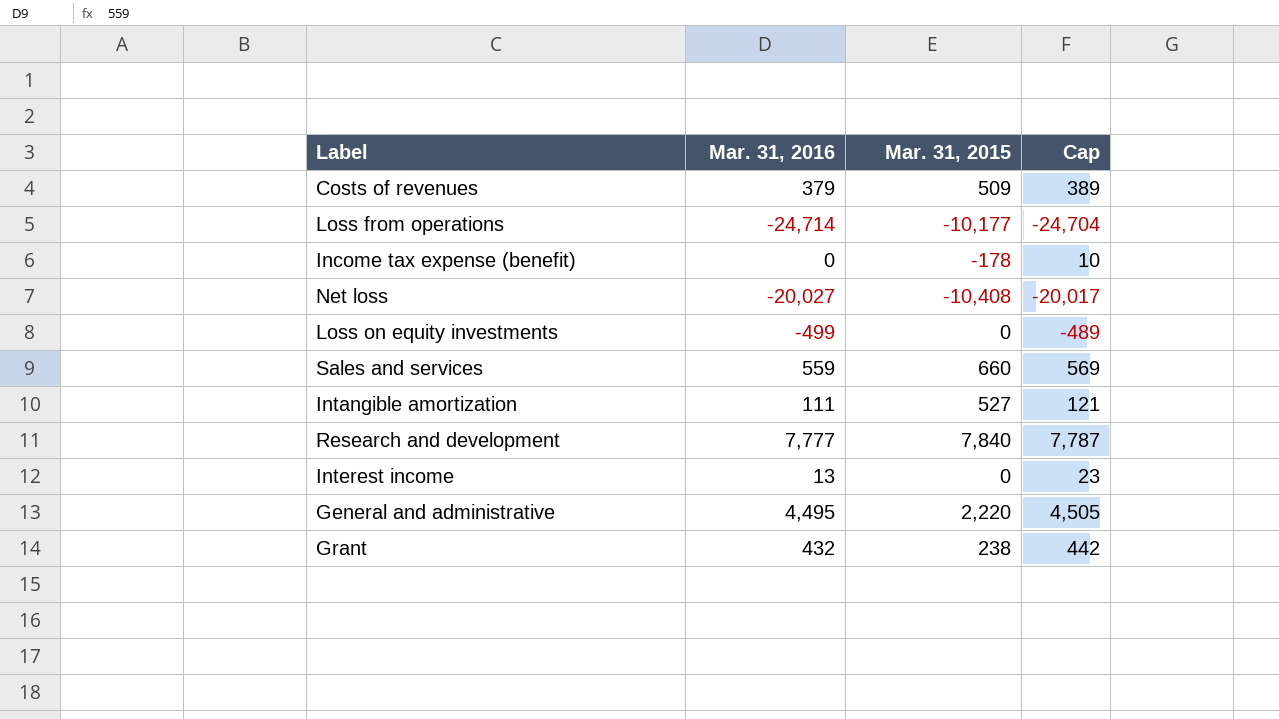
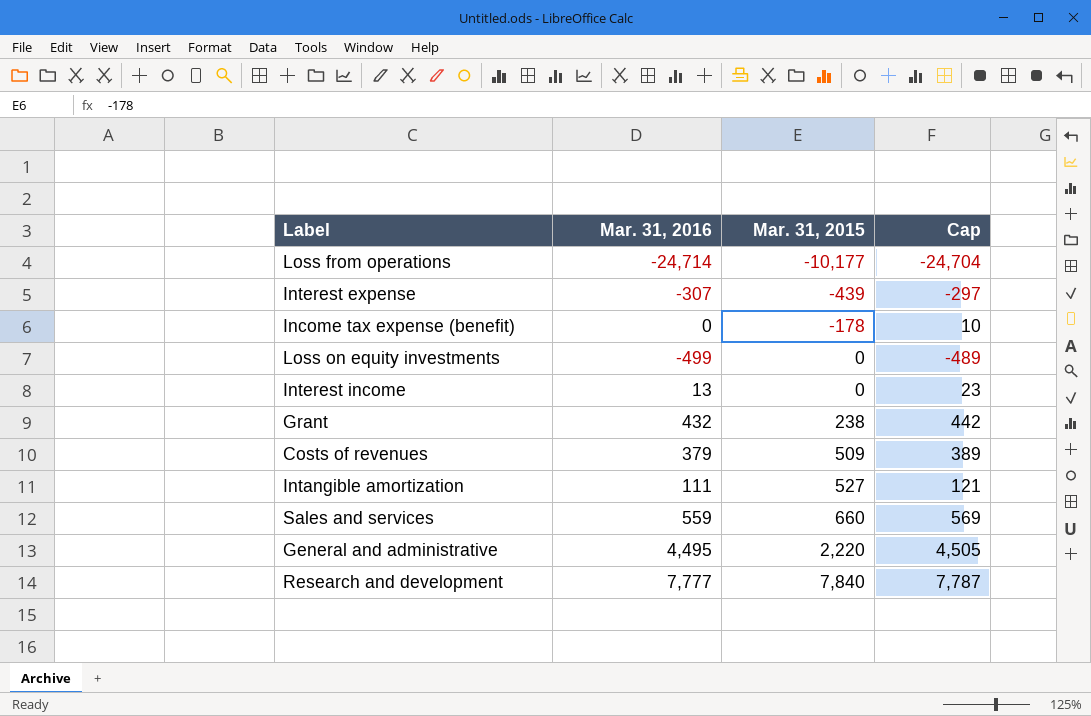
row order: none -> Mar. 31, 2015 ascending
row Net loss: -20,027 | -10,408 | -20,017 -> none
row Interest expense: none -> -307 | -439 | -297

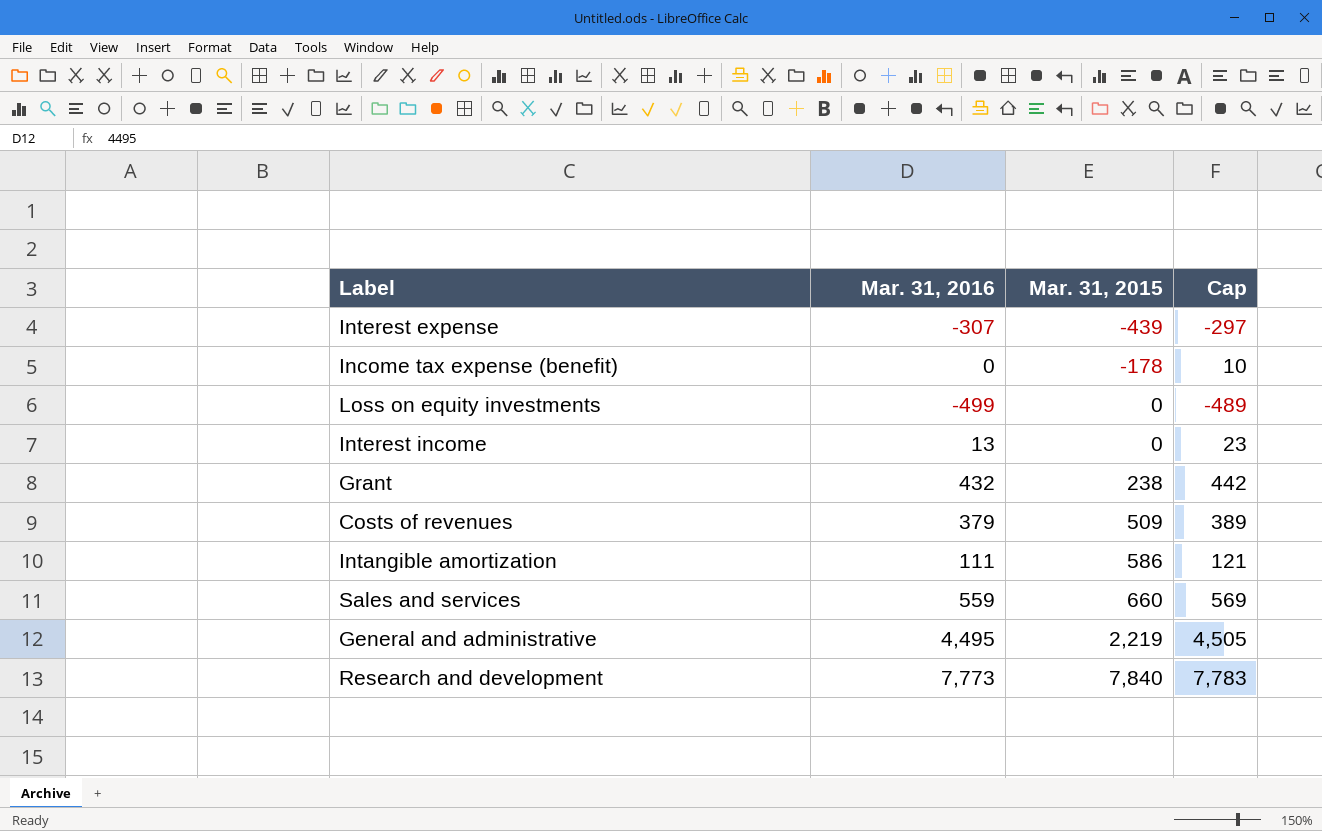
row Loss from operations: -24,714 | -10,177 | -24,704 -> none
Intangible amortization | Mar. 31, 2015: 527 -> 586
General and administrative | Mar. 31, 2015: 2,220 -> 2,219
Research and development | Mar. 31, 2016: 7,777 -> 7,773
Research and development | Cap: 7,787 -> 7,783

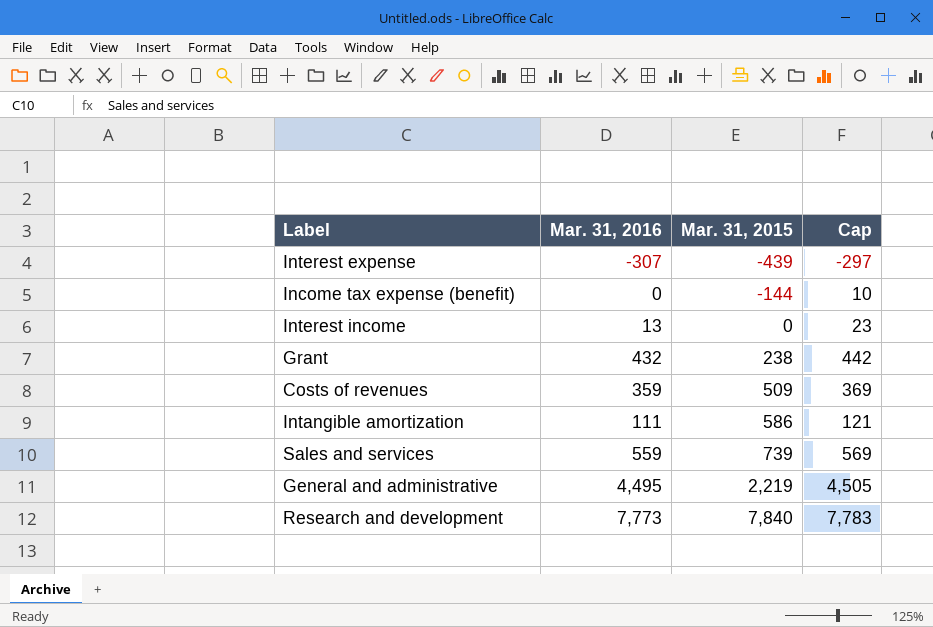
row Loss on equity investments: -499 | 0 | -489 -> none
Income tax expense (benefit) | Mar. 31, 2015: -178 -> -144
Costs of revenues | Mar. 31, 2016: 379 -> 359
Costs of revenues | Cap: 389 -> 369
Sales and services | Mar. 31, 2015: 660 -> 739

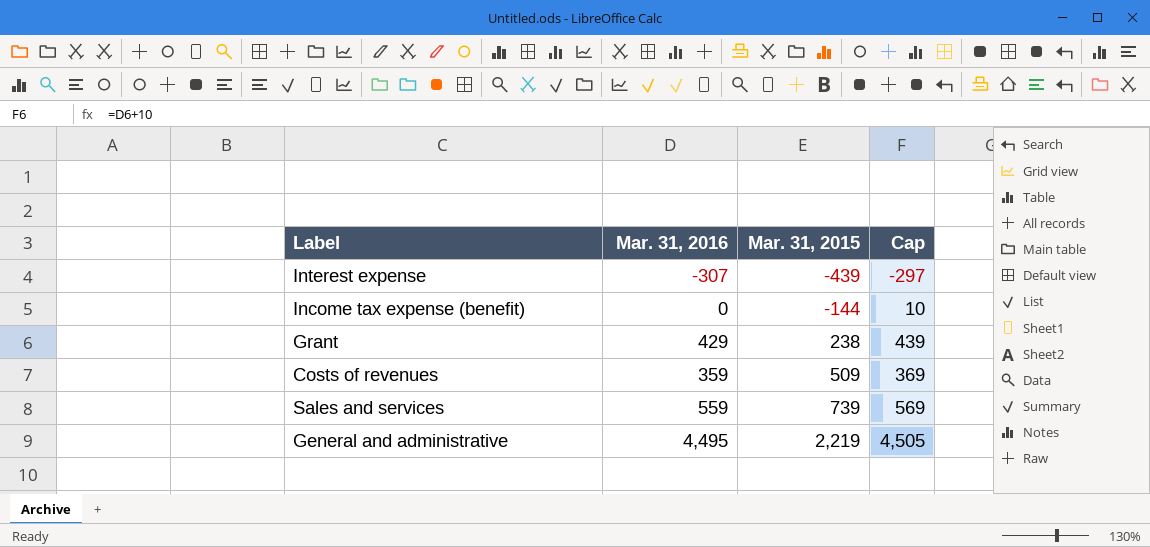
row Interest income: 13 | 0 | 23 -> none
row Intangible amortization: 111 | 586 | 121 -> none
row Research and development: 7,773 | 7,840 | 7,783 -> none
Grant | Mar. 31, 2016: 432 -> 429
Grant | Cap: 442 -> 439

